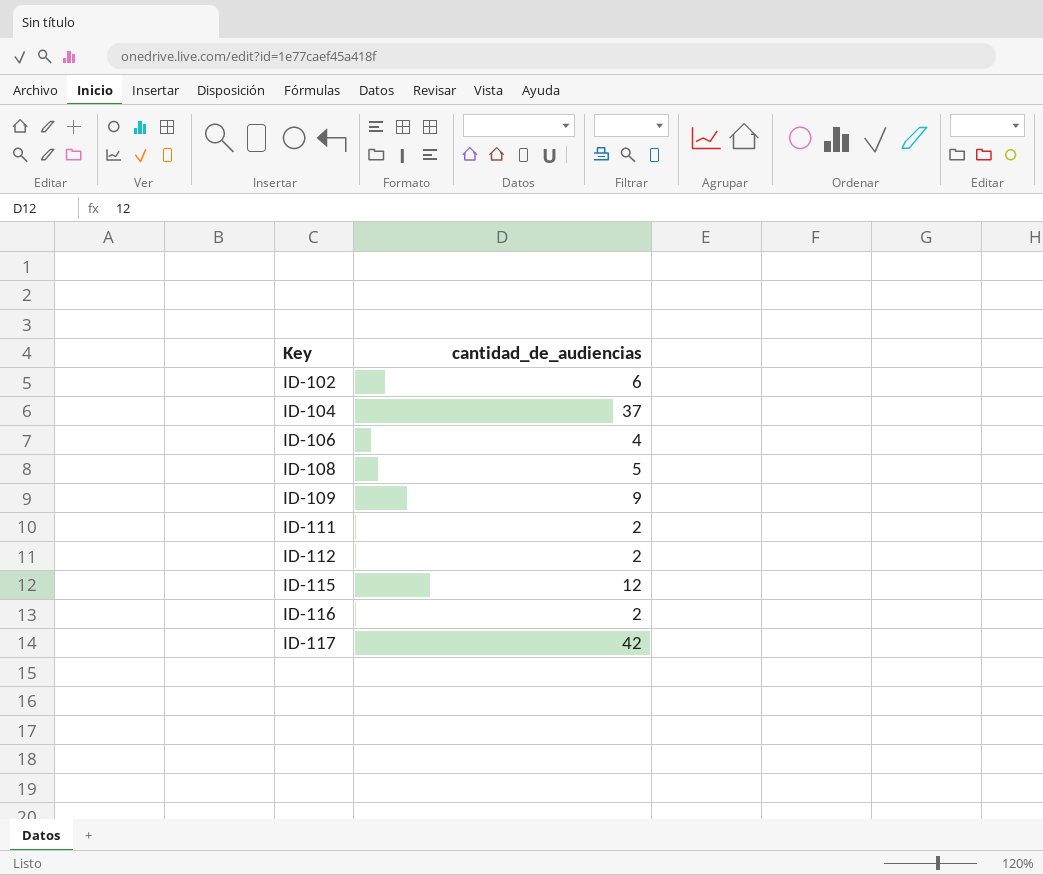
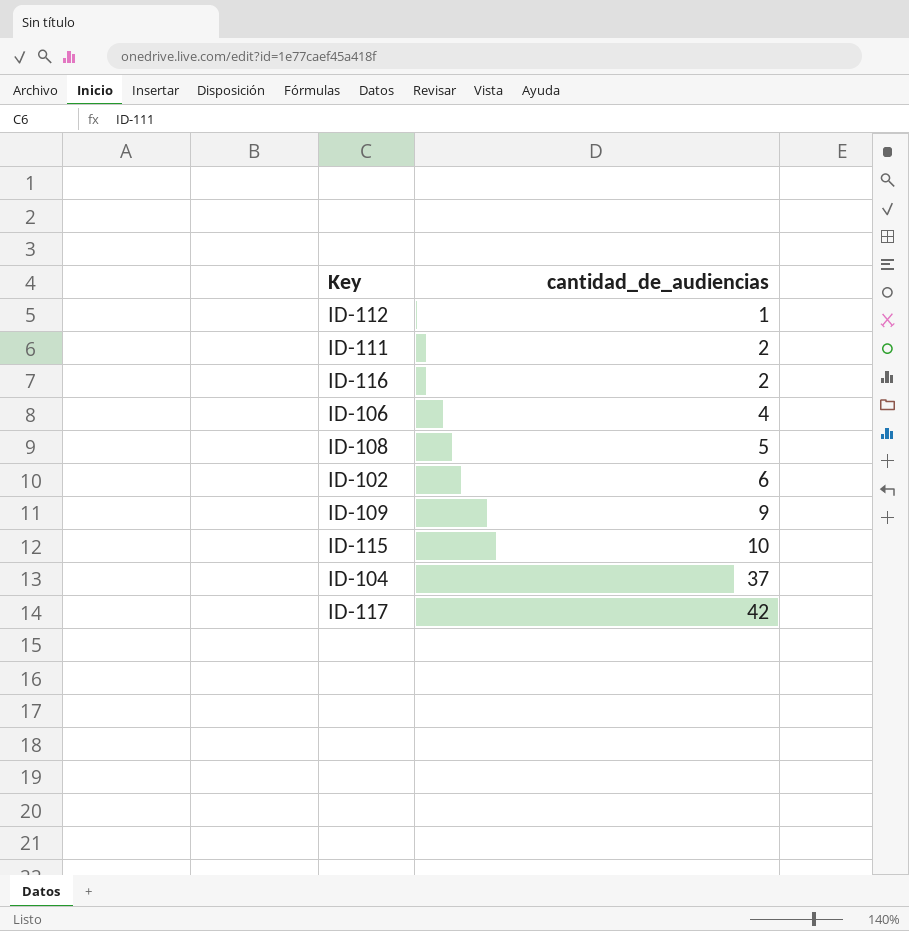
row order: Key ascending -> cantidad_de_audiencias ascending
ID-112 | cantidad_de_audiencias: 2 -> 1
ID-115 | cantidad_de_audiencias: 12 -> 10

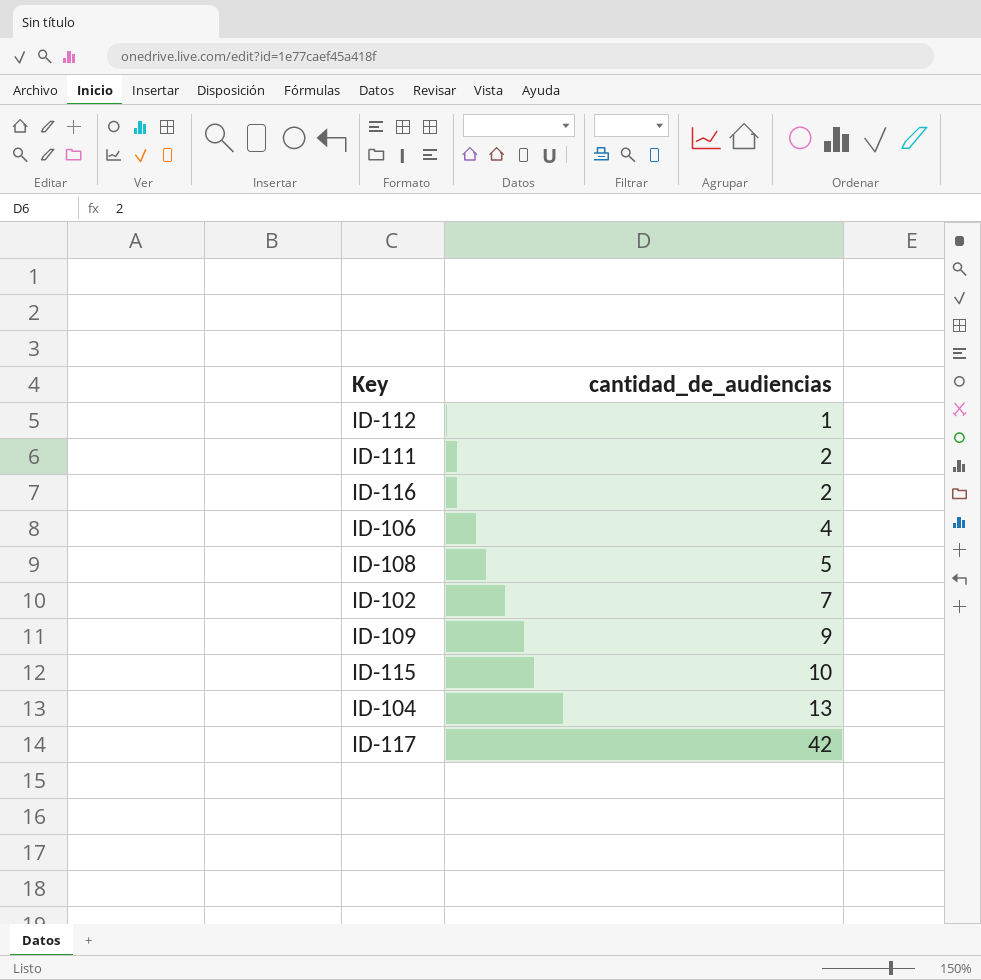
ID-102 | cantidad_de_audiencias: 6 -> 7
ID-104 | cantidad_de_audiencias: 37 -> 13

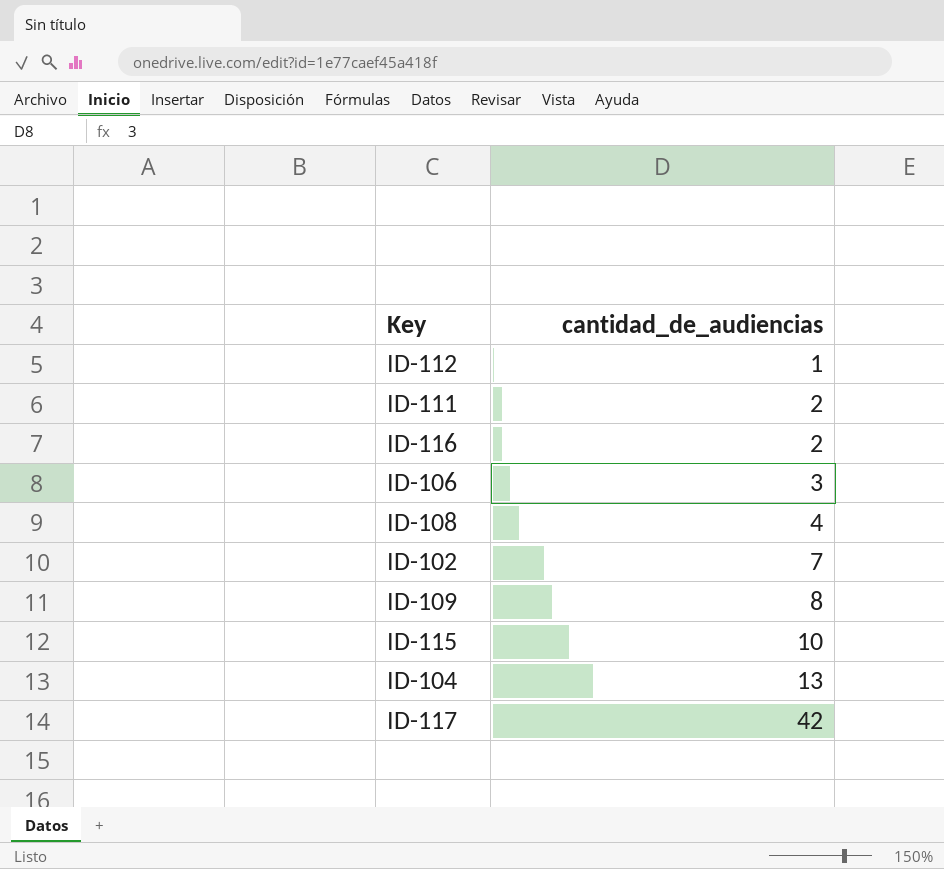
ID-106 | cantidad_de_audiencias: 4 -> 3
ID-108 | cantidad_de_audiencias: 5 -> 4
ID-109 | cantidad_de_audiencias: 9 -> 8

